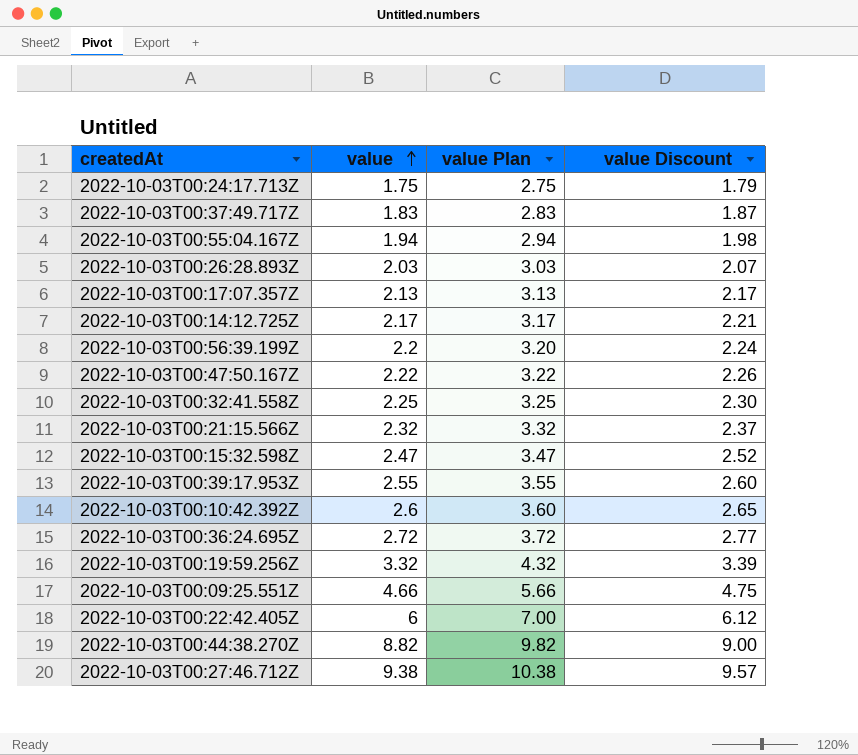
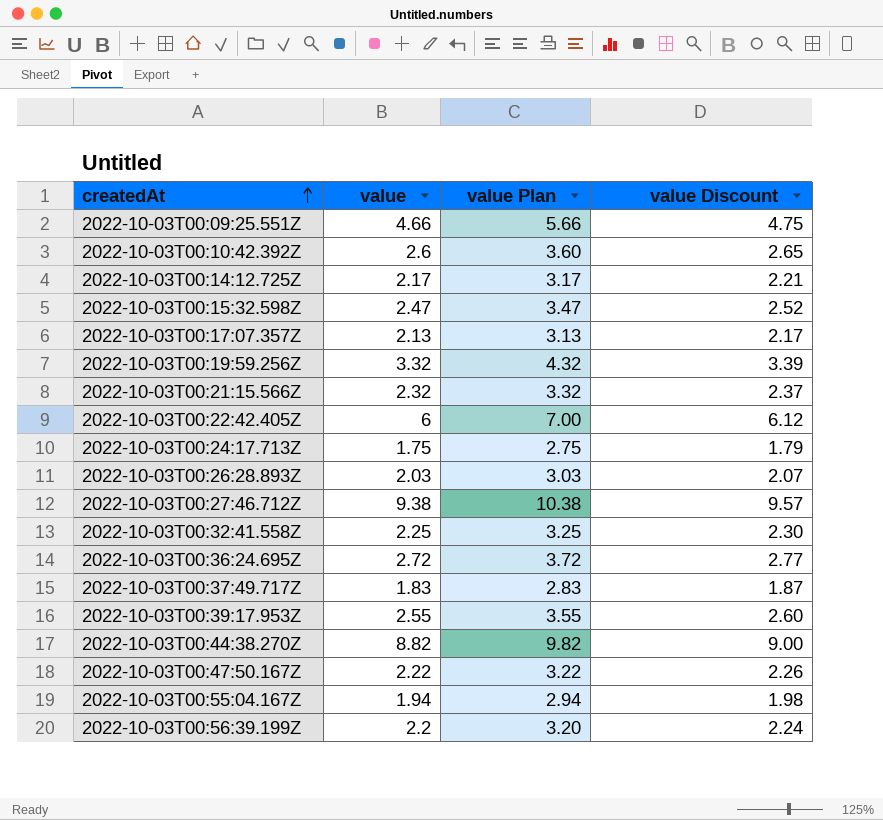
row order: value ascending -> createdAt ascending

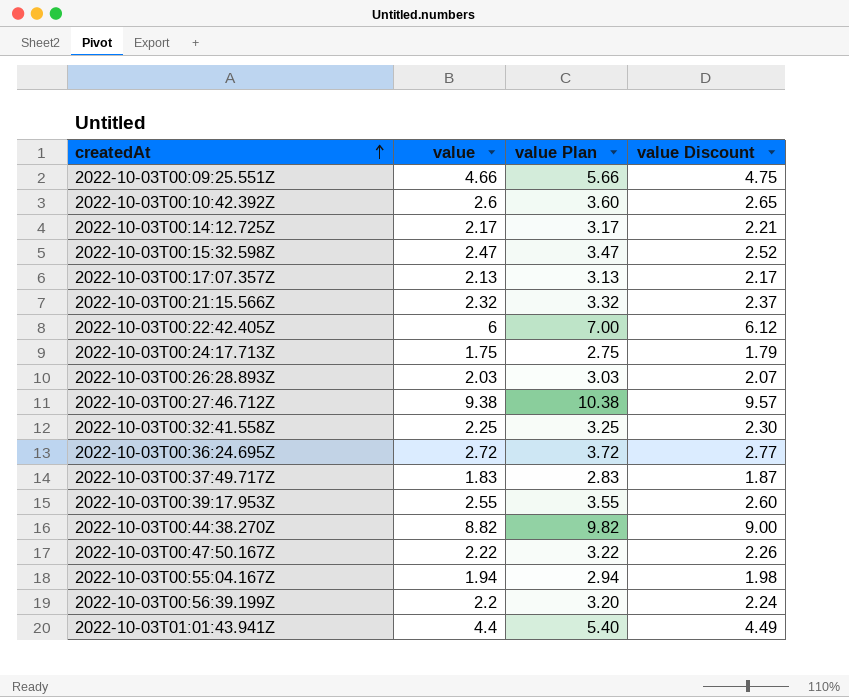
row 2022-10-03T00:19:59.256Z: 3.32 | 4.32 | 3.39 -> none
row 2022-10-03T01:01:43.941Z: none -> 4.4 | 5.40 | 4.49

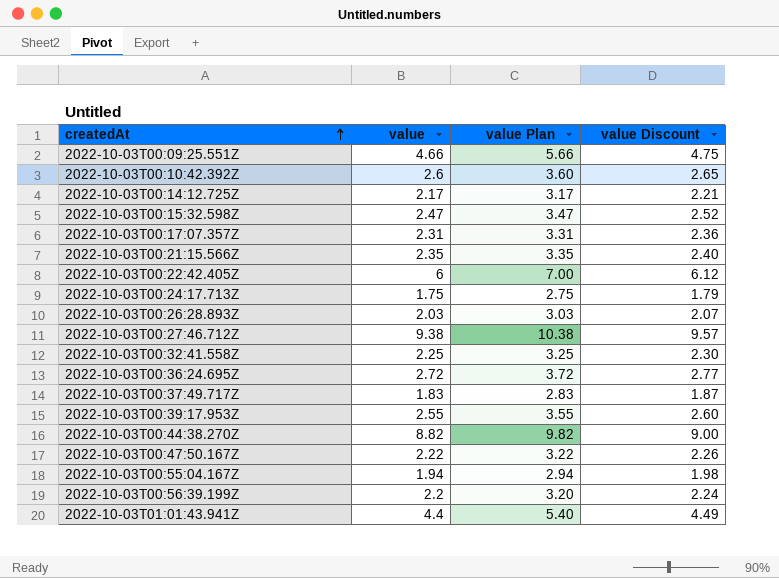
2022-10-03T00:17:07.357Z | value: 2.13 -> 2.31
2022-10-03T00:17:07.357Z | value Plan: 3.13 -> 3.31
2022-10-03T00:17:07.357Z | value Discount: 2.17 -> 2.36
2022-10-03T00:21:15.566Z | value: 2.32 -> 2.35
2022-10-03T00:21:15.566Z | value Plan: 3.32 -> 3.35
2022-10-03T00:21:15.566Z | value Discount: 2.37 -> 2.40

